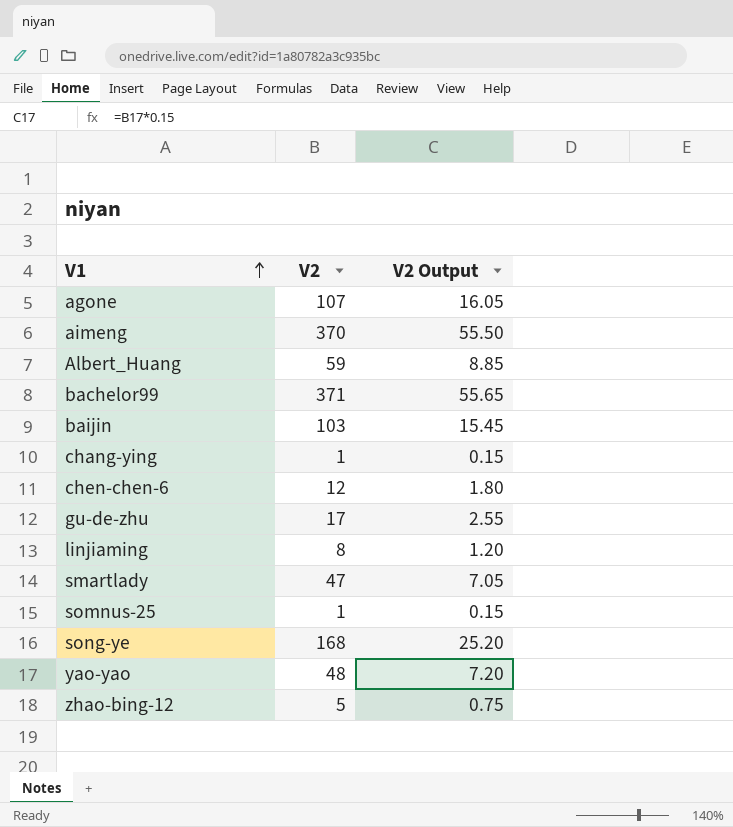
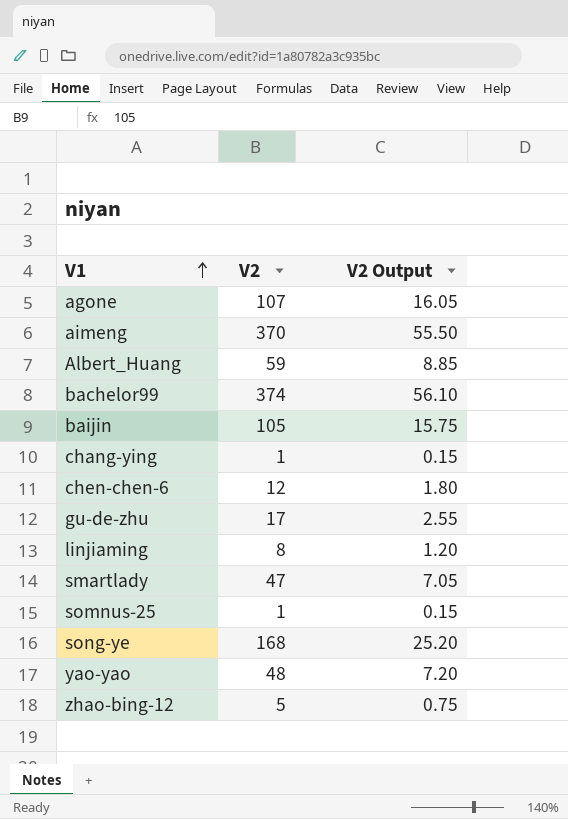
bachelor99 | V2: 371 -> 374
bachelor99 | V2 Output: 55.65 -> 56.10
baijin | V2: 103 -> 105
baijin | V2 Output: 15.45 -> 15.75

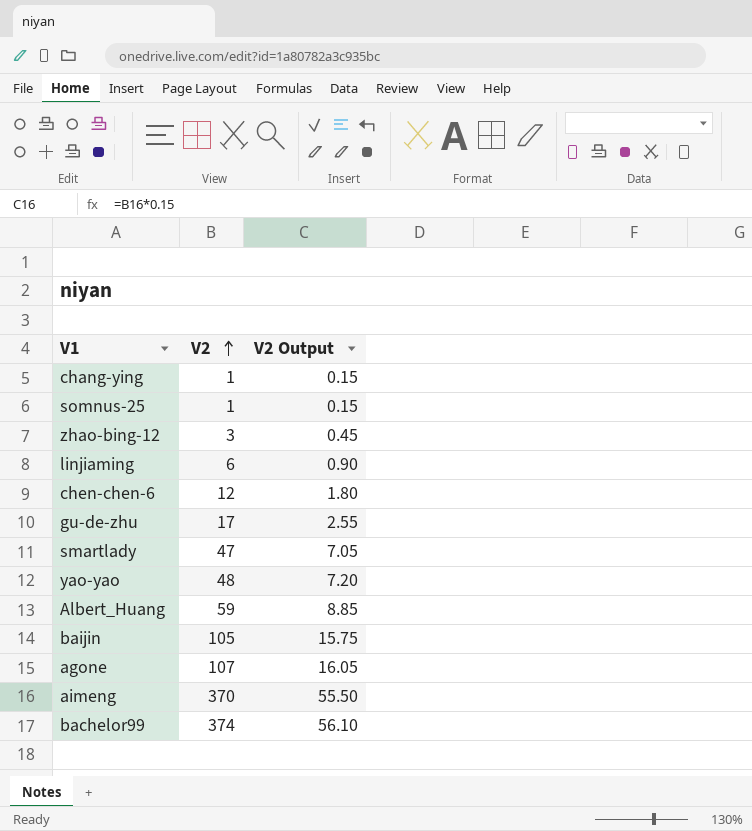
row order: V1 ascending -> V2 ascending
row song-ye: 168 | 25.20 -> none
zhao-bing-12 | V2: 5 -> 3
zhao-bing-12 | V2 Output: 0.75 -> 0.45
linjiaming | V2: 8 -> 6
linjiaming | V2 Output: 1.20 -> 0.90

